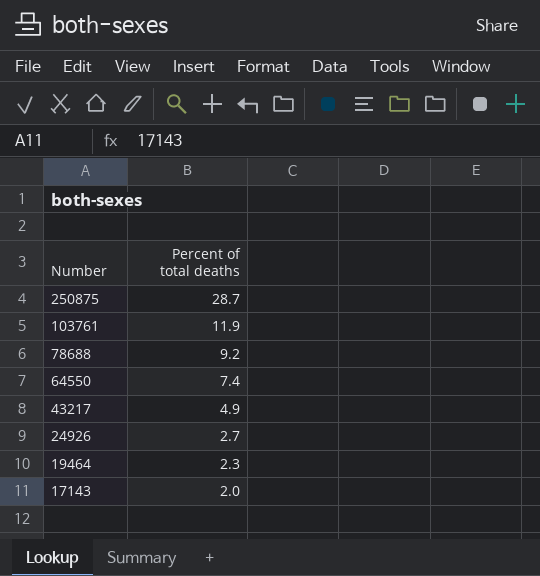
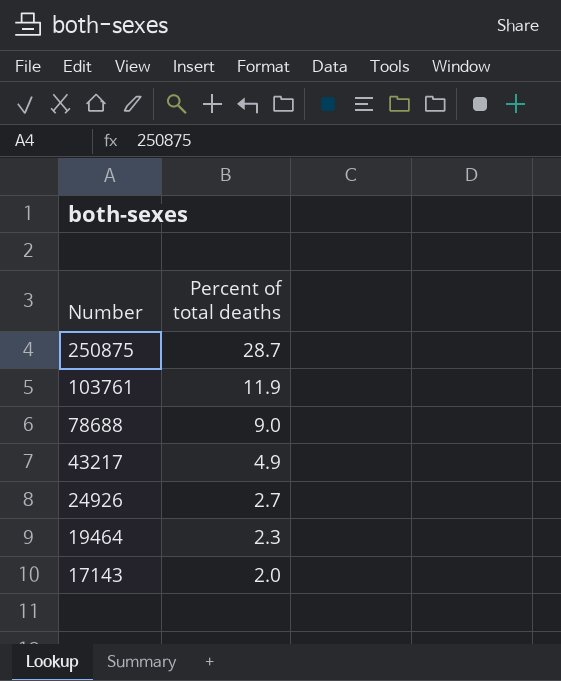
row 64550: 7.4 -> none
78688 | Percent of total deaths: 9.2 -> 9.0

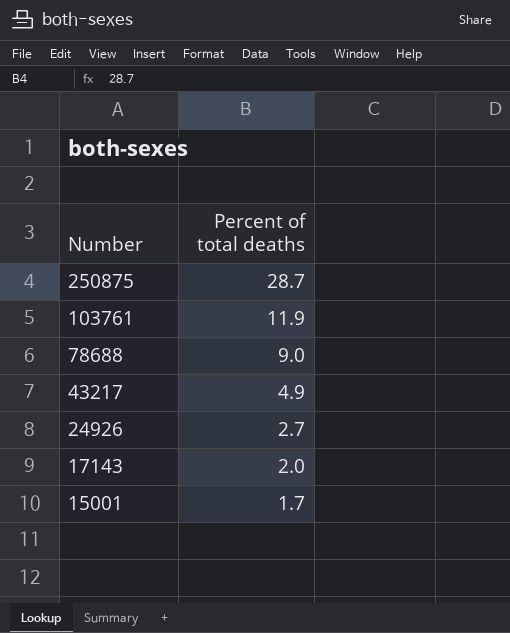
row 19464: 2.3 -> none
row 15001: none -> 1.7

